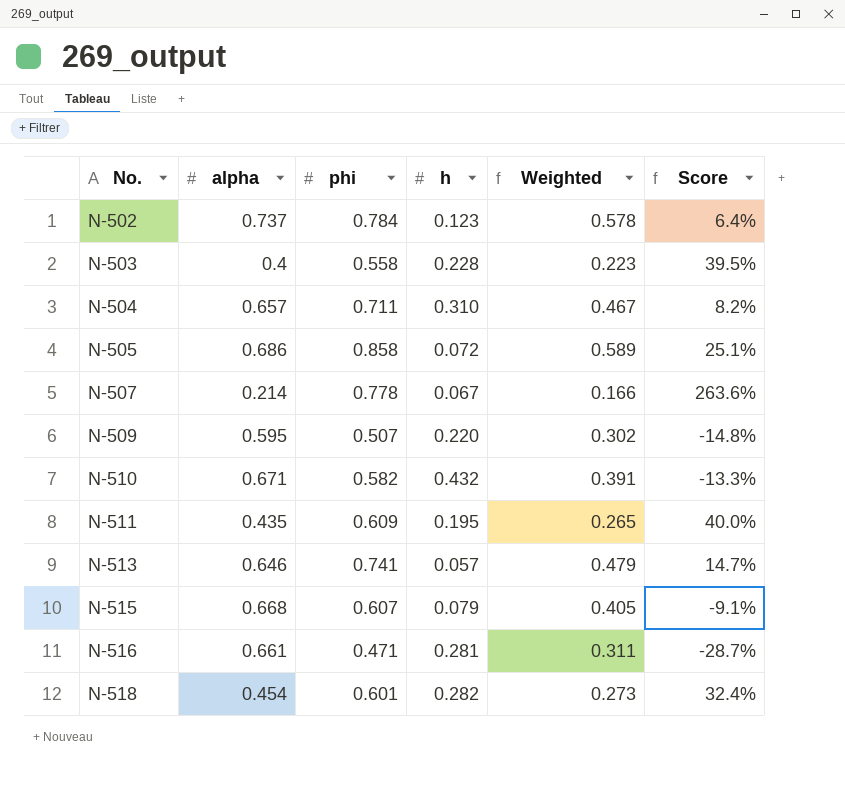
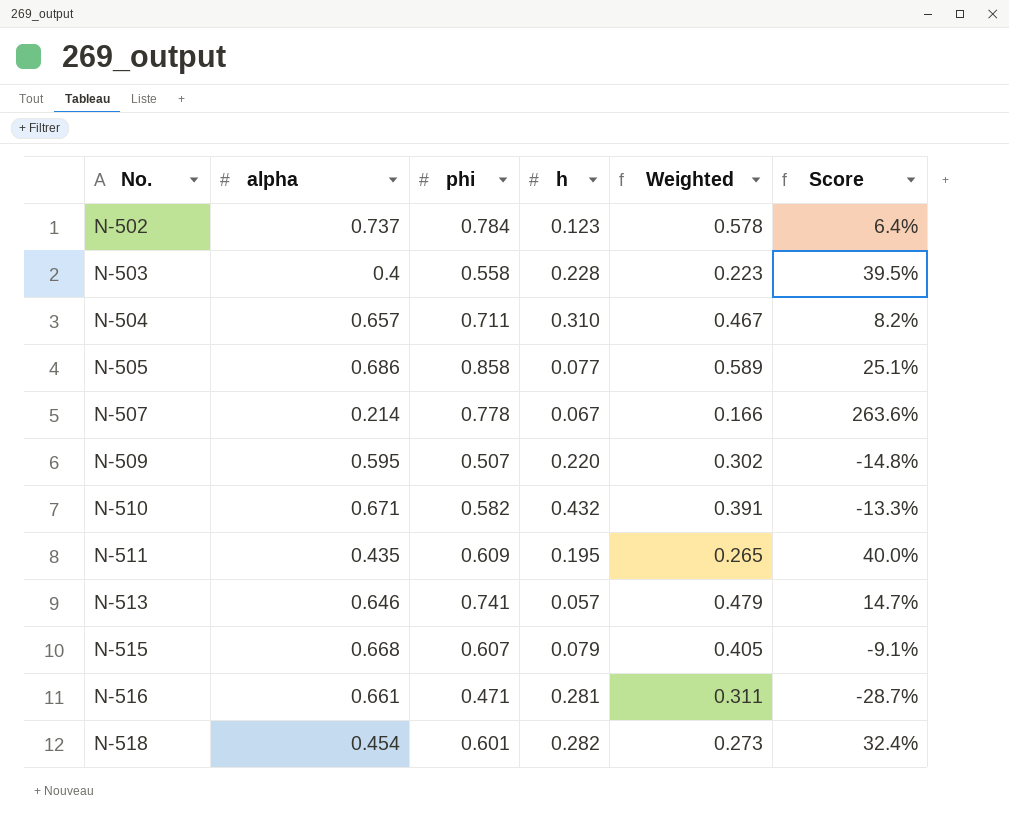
N-505 | h: 0.072 -> 0.077

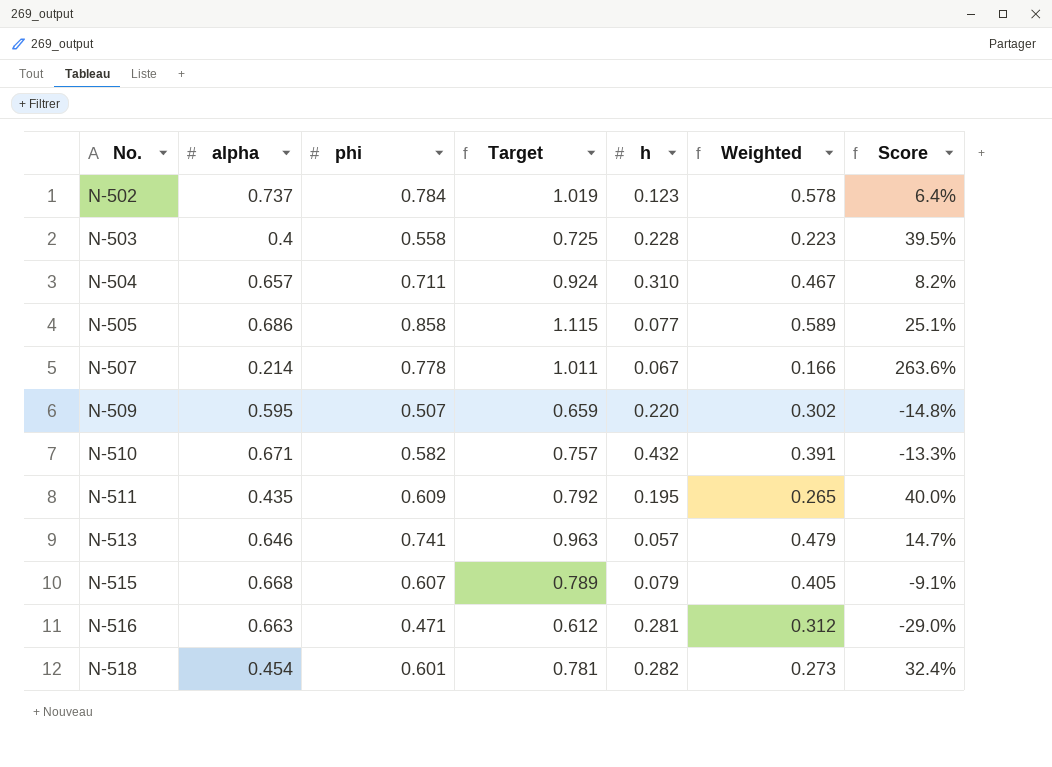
column Target | formula: none -> [phi] * 1.3
N-516 | alpha: 0.661 -> 0.663
N-516 | Weighted: 0.311 -> 0.312
N-516 | Score: -28.7% -> -29.0%

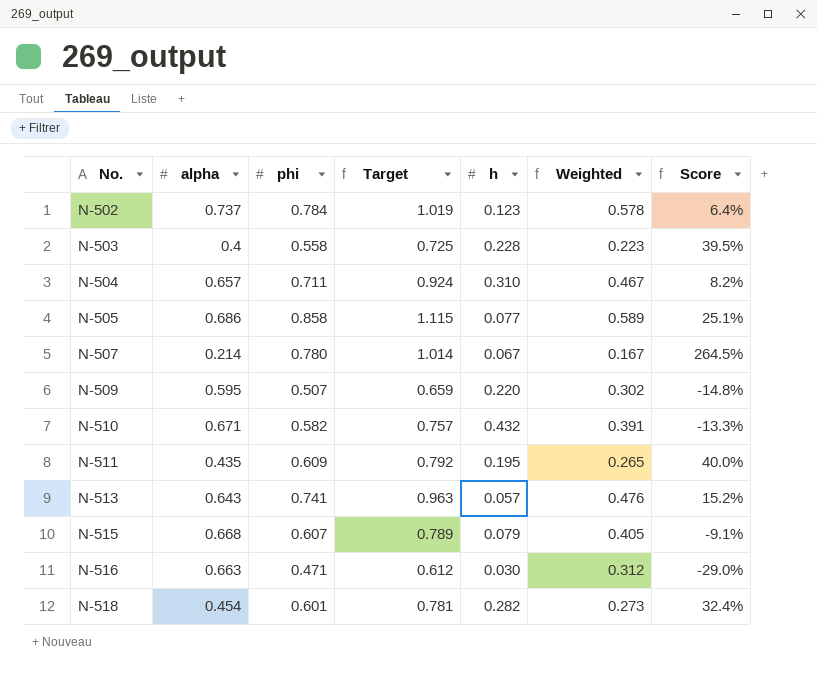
N-507 | phi: 0.778 -> 0.780
N-507 | Target: 1.011 -> 1.014
N-507 | Weighted: 0.166 -> 0.167
N-507 | Score: 263.6% -> 264.5%
N-513 | alpha: 0.646 -> 0.643
N-513 | Weighted: 0.479 -> 0.476
N-513 | Score: 14.7% -> 15.2%
N-516 | h: 0.281 -> 0.030

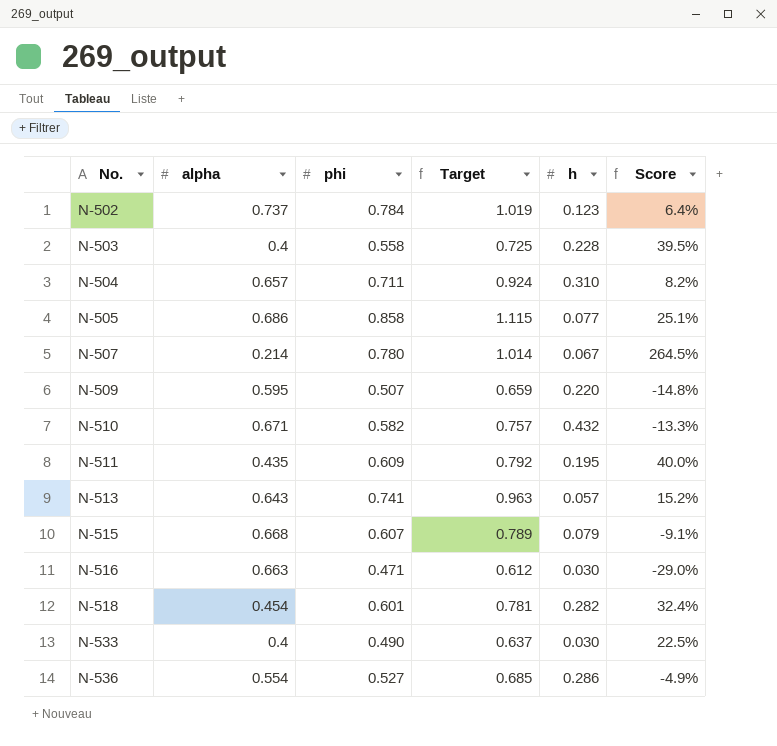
column Weighted | formula: [alpha] * [phi] -> none
row N-533: none -> 0.4 | 0.490 | 0.637 | 0.030 | 22.5%
row N-536: none -> 0.554 | 0.527 | 0.685 | 0.286 | -4.9%

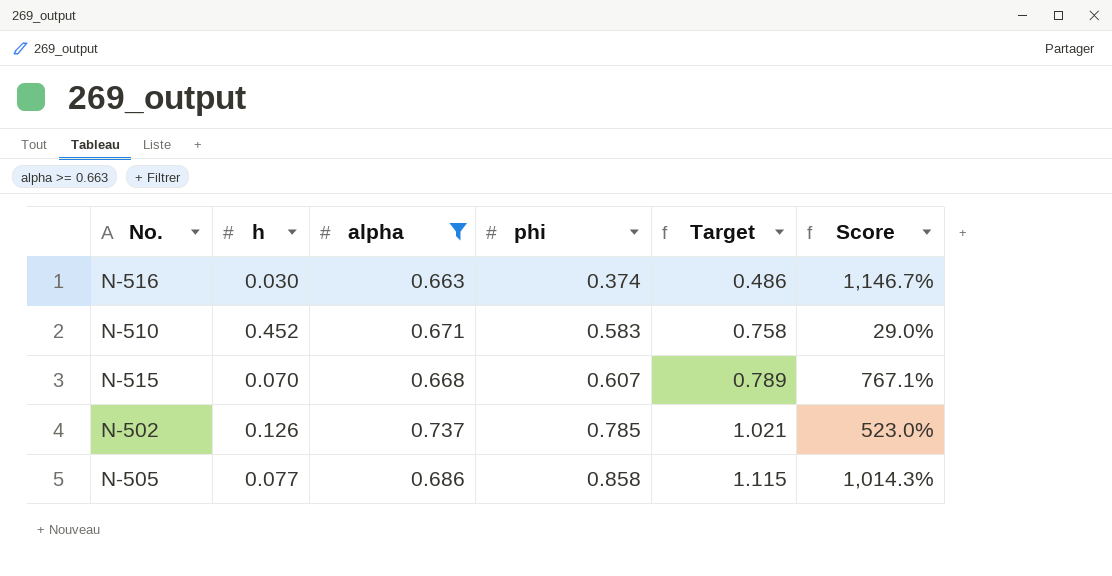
filter: none -> alpha >= 0.663
row order: No. ascending -> phi ascending
column h | position: 5 -> 2
column Score | formula: ([phi] - [alpha]) / [alpha] -> ([phi] - [h]) / [h]
N-516 | phi: 0.471 -> 0.374
N-516 | Target: 0.612 -> 0.486
N-510 | h: 0.432 -> 0.452
N-510 | phi: 0.582 -> 0.583
N-510 | Target: 0.757 -> 0.758
N-515 | h: 0.079 -> 0.070
N-502 | h: 0.123 -> 0.126
N-502 | phi: 0.784 -> 0.785
N-502 | Target: 1.019 -> 1.021

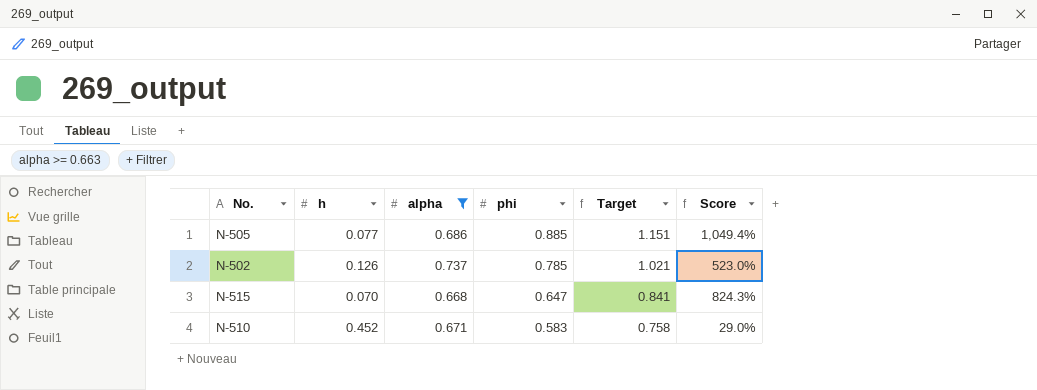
row order: phi ascending -> phi descending
row N-516: 0.030 | 0.663 | 0.374 | 0.486 | 1,146.7% -> none
N-505 | phi: 0.858 -> 0.885
N-505 | Target: 1.115 -> 1.151
N-505 | Score: 1,014.3% -> 1,049.4%
N-515 | phi: 0.607 -> 0.647
N-515 | Target: 0.789 -> 0.841
N-515 | Score: 767.1% -> 824.3%

